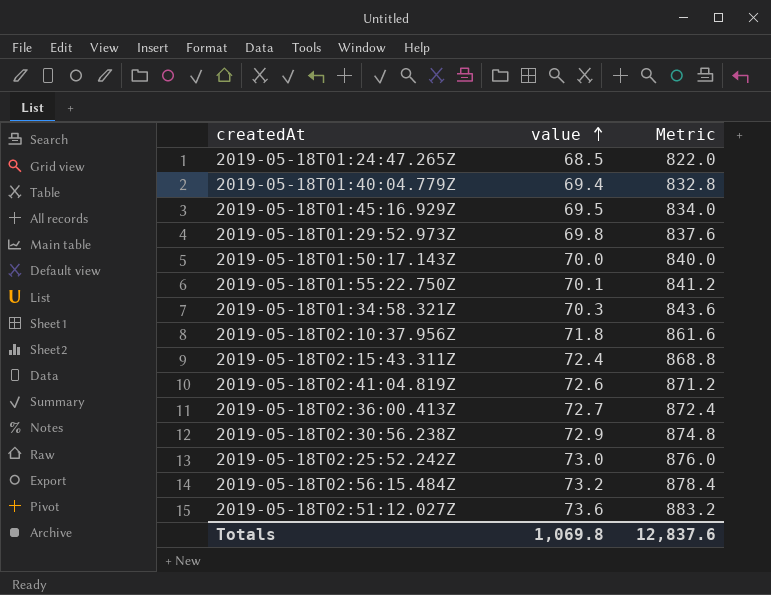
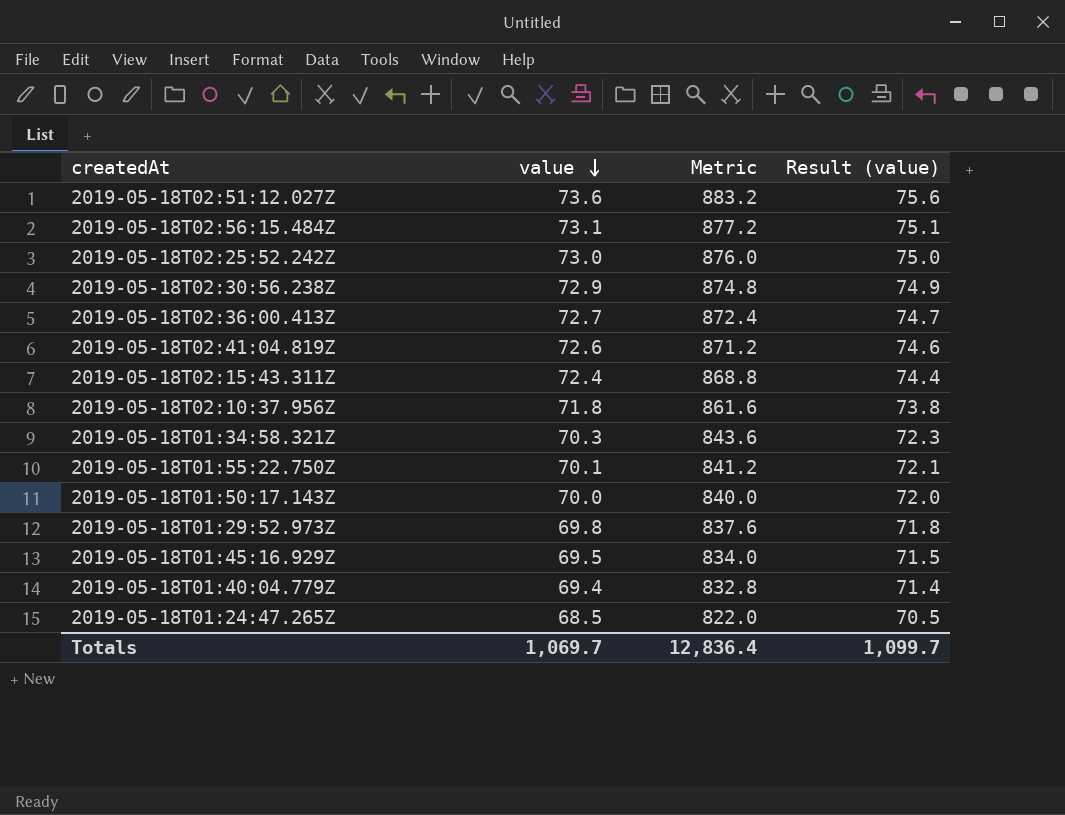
row order: value ascending -> value descending
column Result (value) | formula: none -> [value] + 2
2019-05-18T02:56:15.484Z | value: 73.2 -> 73.1
2019-05-18T02:56:15.484Z | Metric: 878.4 -> 877.2
Totals | value: 1,069.8 -> 1,069.7
Totals | Metric: 12,837.6 -> 12,836.4

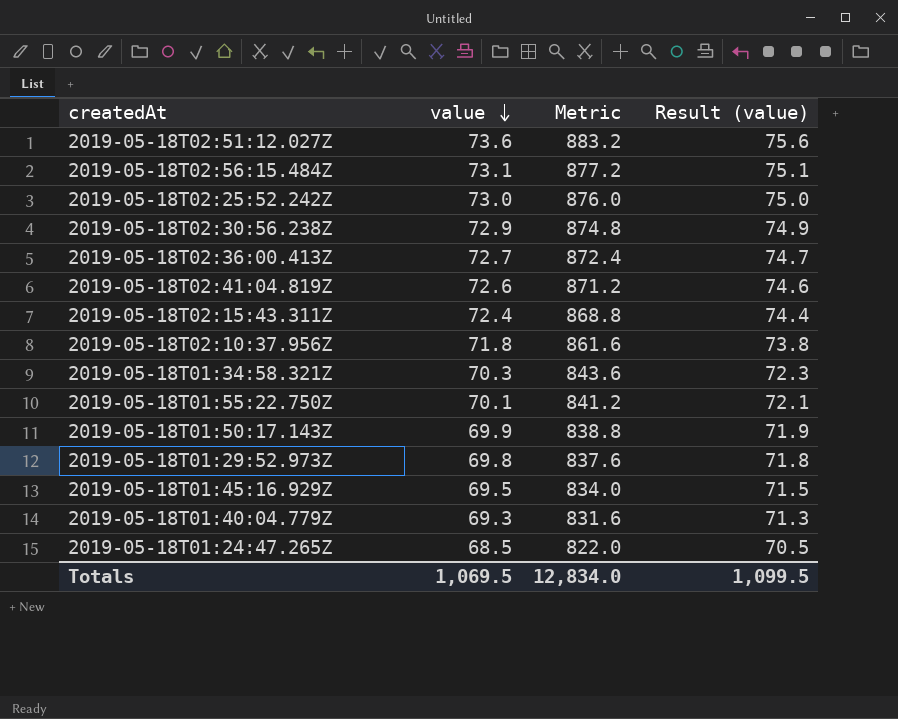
2019-05-18T01:50:17.143Z | value: 70.0 -> 69.9
2019-05-18T01:50:17.143Z | Metric: 840.0 -> 838.8
2019-05-18T01:50:17.143Z | Result (value): 72.0 -> 71.9
2019-05-18T01:40:04.779Z | value: 69.4 -> 69.3
2019-05-18T01:40:04.779Z | Metric: 832.8 -> 831.6
2019-05-18T01:40:04.779Z | Result (value): 71.4 -> 71.3
Totals | value: 1,069.7 -> 1,069.5
Totals | Metric: 12,836.4 -> 12,834.0
Totals | Result (value): 1,099.7 -> 1,099.5

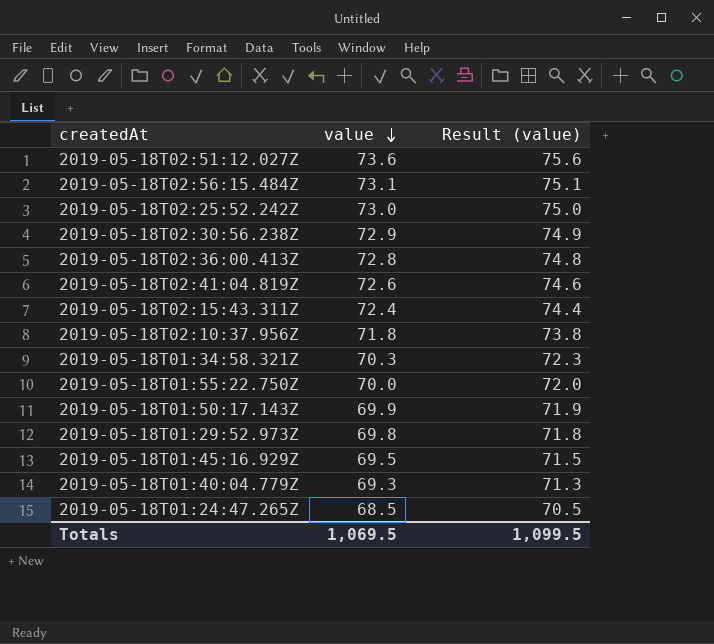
column Metric | formula: [value] * 12 -> none
2019-05-18T02:36:00.413Z | value: 72.7 -> 72.8
2019-05-18T02:36:00.413Z | Result (value): 74.7 -> 74.8
2019-05-18T01:55:22.750Z | value: 70.1 -> 70.0
2019-05-18T01:55:22.750Z | Result (value): 72.1 -> 72.0

